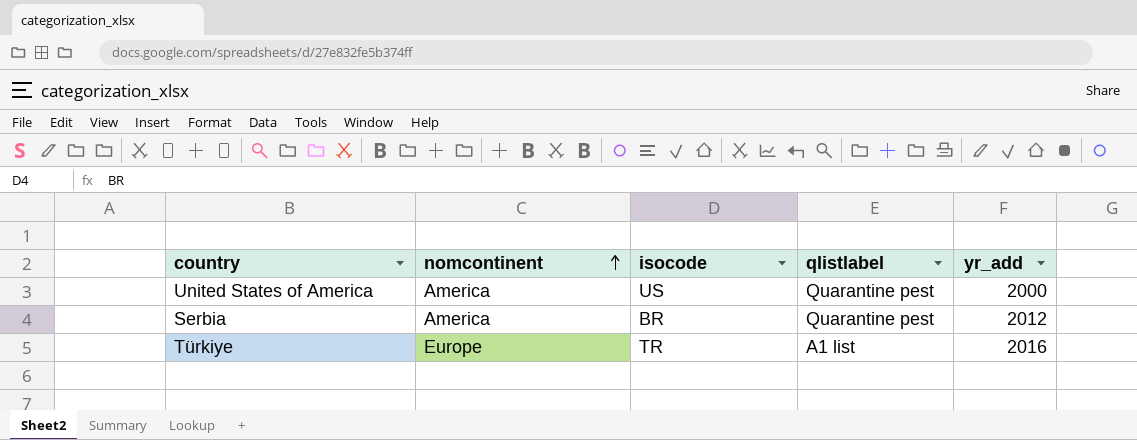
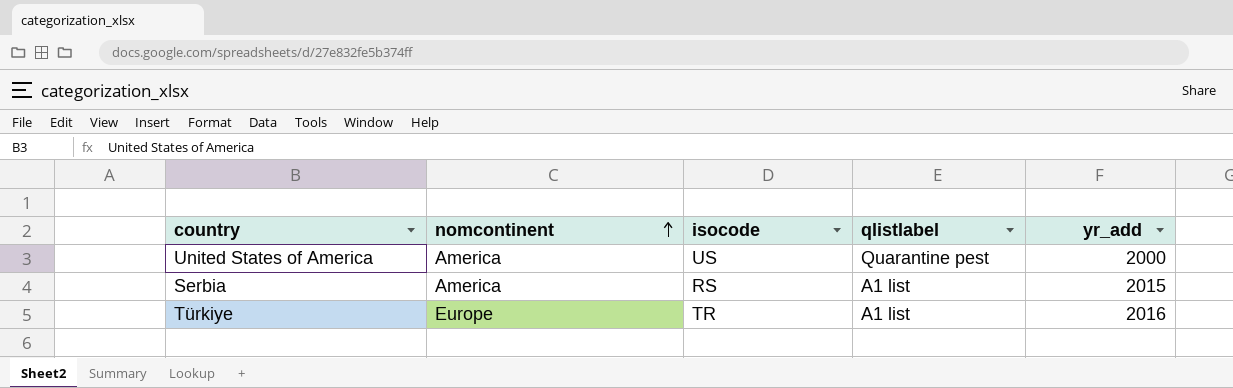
Serbia | isocode: BR -> RS
Serbia | qlistlabel: Quarantine pest -> A1 list
Serbia | yr_add: 2012 -> 2015

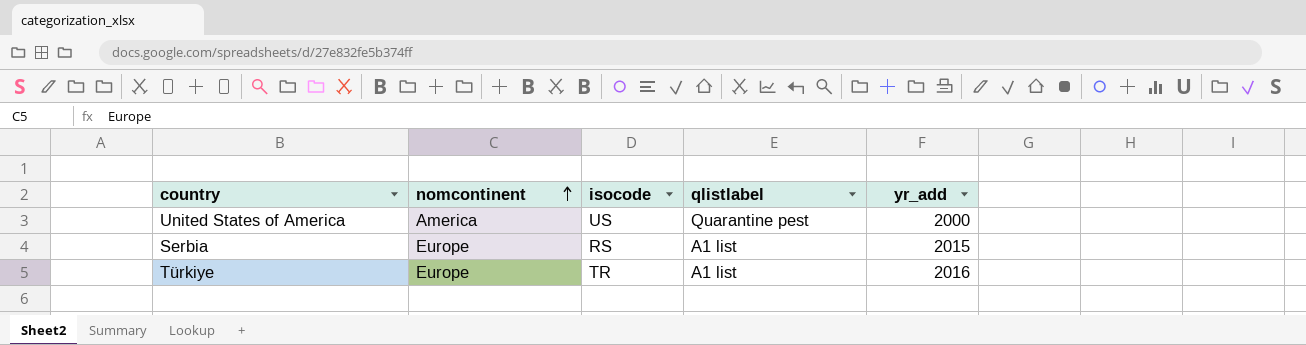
Serbia | nomcontinent: America -> Europe

